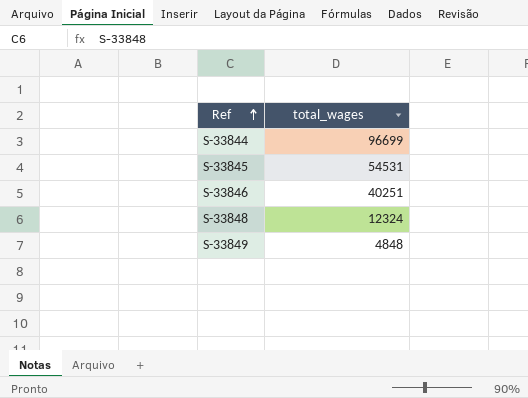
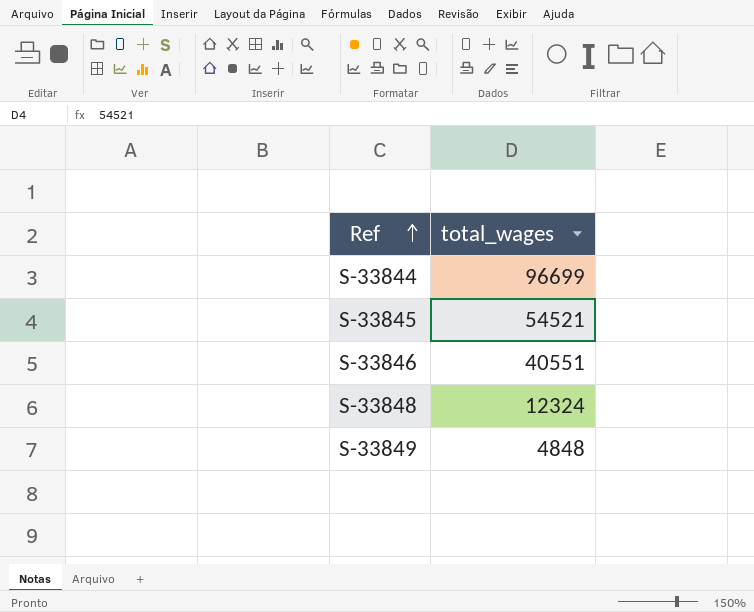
S-33845 | total_wages: 54531 -> 54521
S-33846 | total_wages: 40251 -> 40551

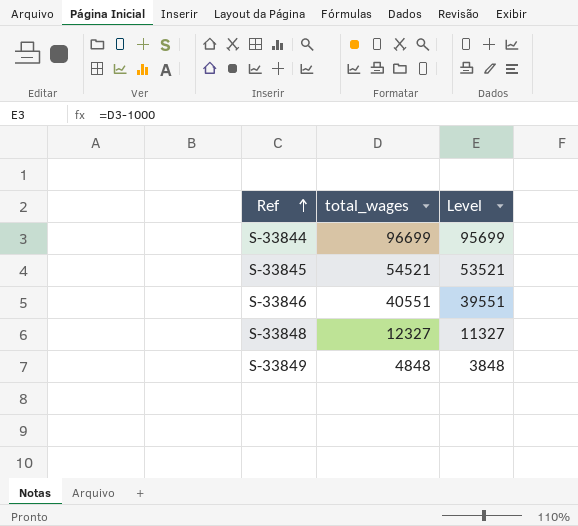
column Level | formula: none -> [total_wages] - 1000
S-33848 | total_wages: 12324 -> 12327

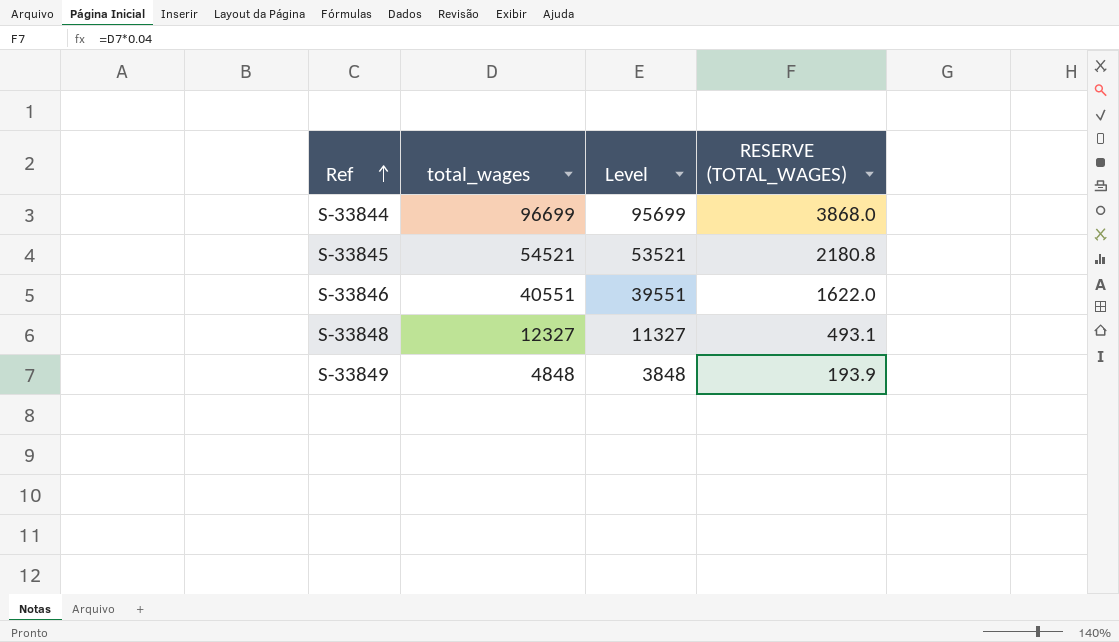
column RESERVE (TOTAL_WAGES) | formula: none -> [total_wages] * 0.04

